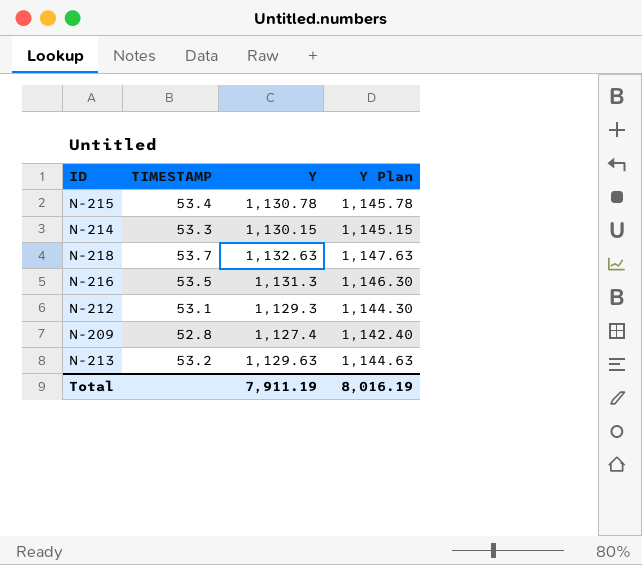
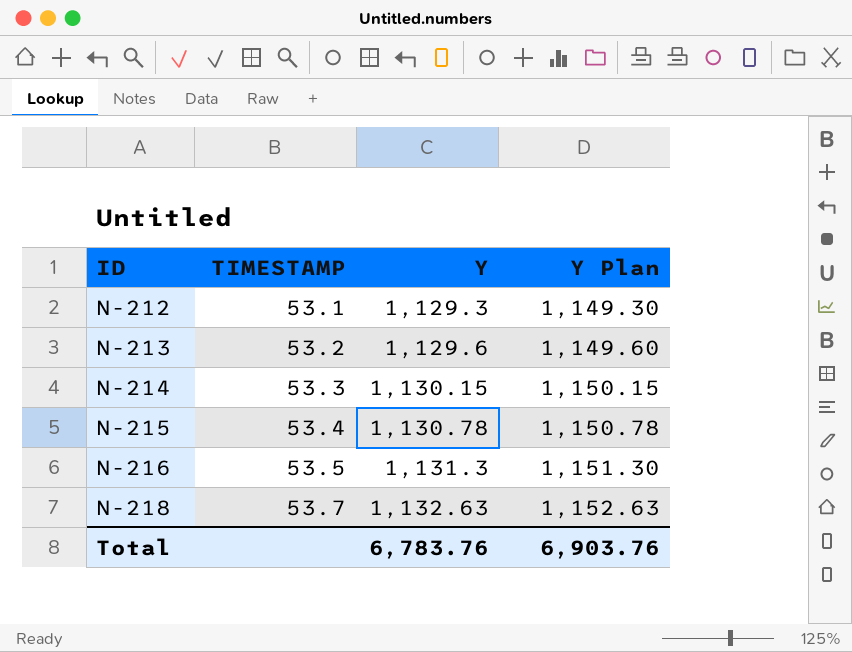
row order: none -> ID ascending
column Y Plan | formula: [Y] + 15 -> [Y] + 20
row N-209: 52.8 | 1,127.4 | 1,142.40 -> none
N-213 | Y: 1,129.63 -> 1,129.6
Total | Y: 7,911.19 -> 6,783.76
Total | Y Plan: 8,016.19 -> 6,903.76

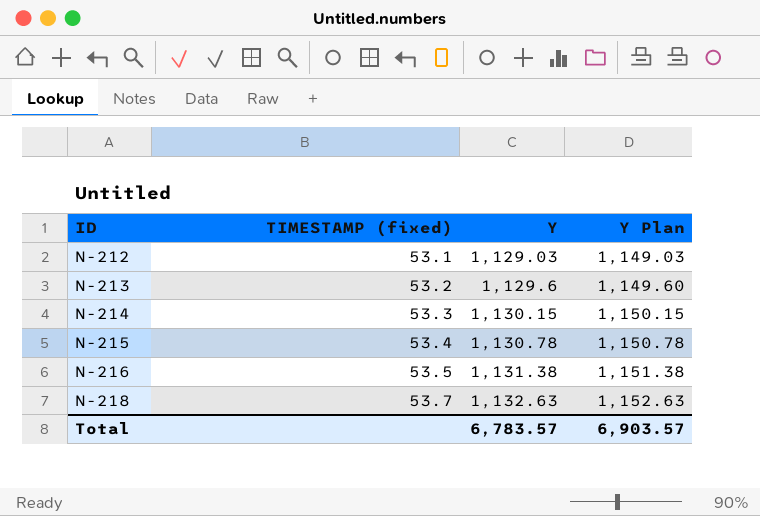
column name: TIMESTAMP -> TIMESTAMP (fixed)
N-212 | Y: 1,129.3 -> 1,129.03
N-212 | Y Plan: 1,149.30 -> 1,149.03
N-216 | Y: 1,131.3 -> 1,131.38
N-216 | Y Plan: 1,151.30 -> 1,151.38
Total | Y: 6,783.76 -> 6,783.57
Total | Y Plan: 6,903.76 -> 6,903.57

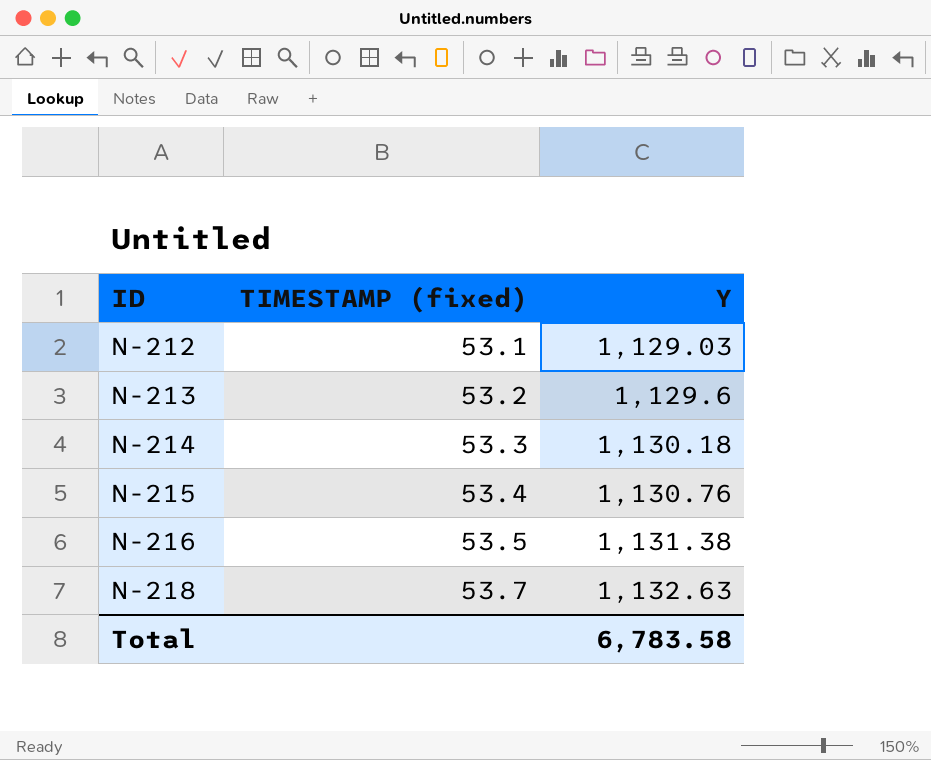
column Y Plan | formula: [Y] + 20 -> none
N-214 | Y: 1,130.15 -> 1,130.18
N-215 | Y: 1,130.78 -> 1,130.76
Total | Y: 6,783.57 -> 6,783.58

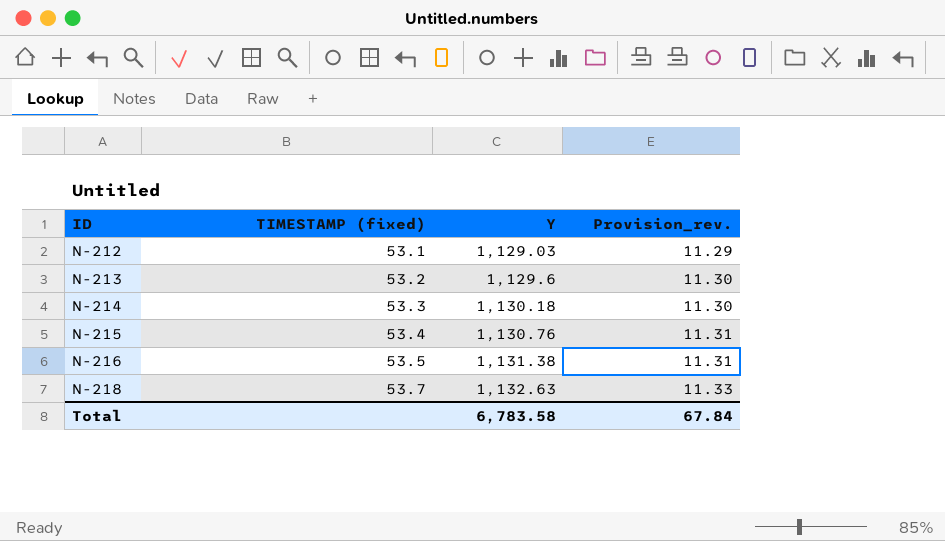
column Provision_rev. | formula: none -> [Y] * 0.01

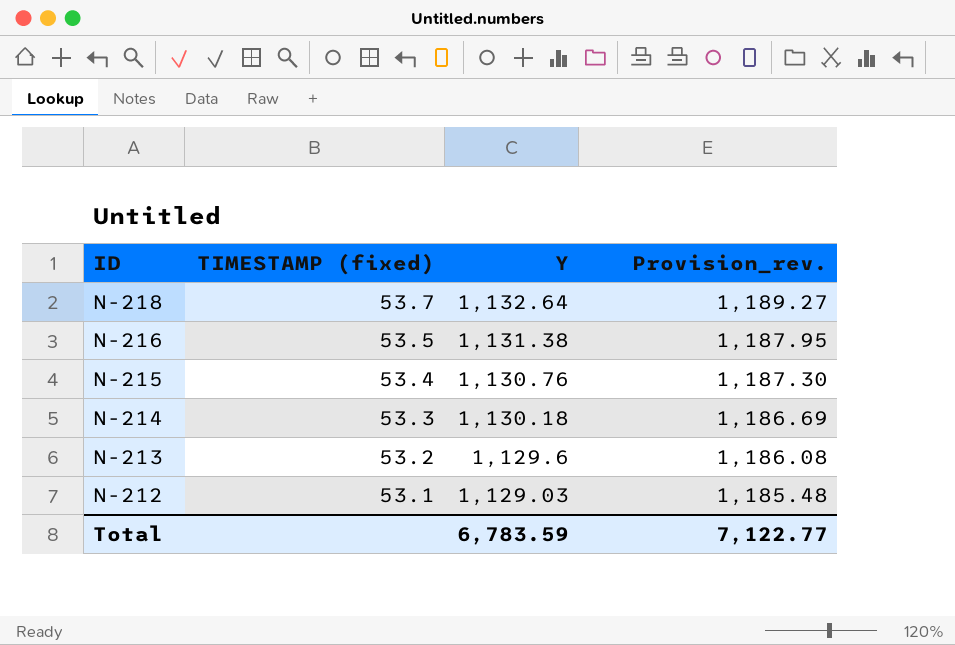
row order: ID ascending -> ID descending
column Provision_rev. | formula: [Y] * 0.01 -> [Y] * 1.05
N-218 | Y: 1,132.63 -> 1,132.64
Total | Y: 6,783.58 -> 6,783.59
Total | Provision_rev.: 67.84 -> 7,122.77

